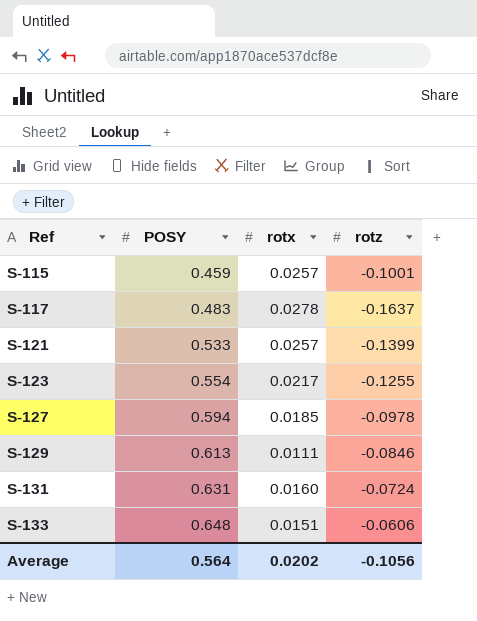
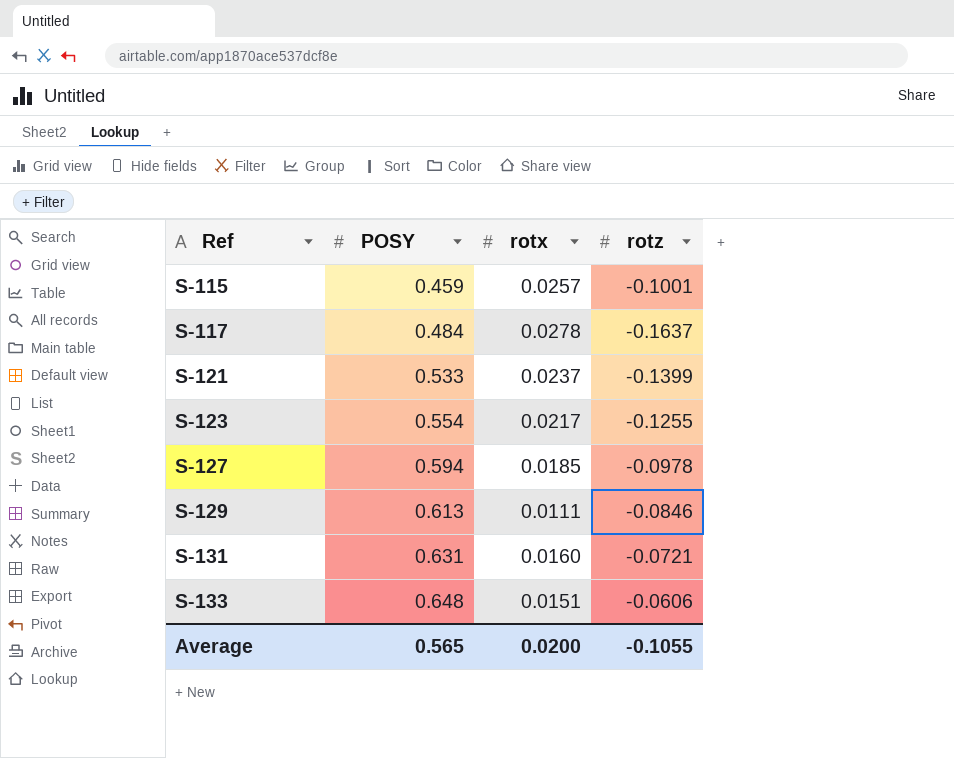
S-117 | POSY: 0.483 -> 0.484
S-121 | rotx: 0.0257 -> 0.0237
S-131 | rotz: -0.0724 -> -0.0721
Average | POSY: 0.564 -> 0.565
Average | rotx: 0.0202 -> 0.0200
Average | rotz: -0.1056 -> -0.1055

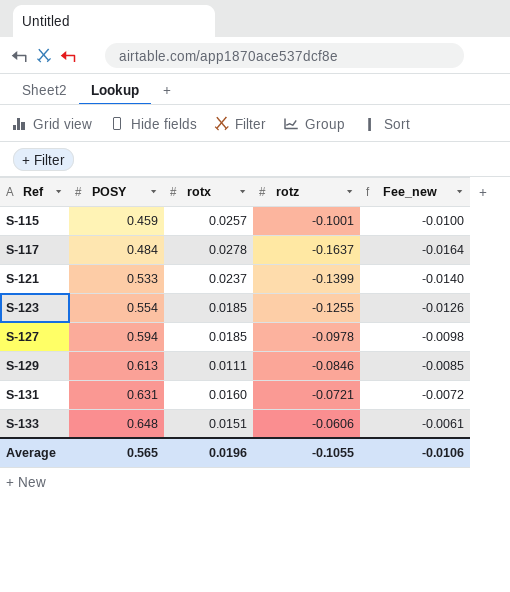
column Fee_new | formula: none -> [rotz] * 0.1
S-123 | rotx: 0.0217 -> 0.0185
Average | rotx: 0.0200 -> 0.0196

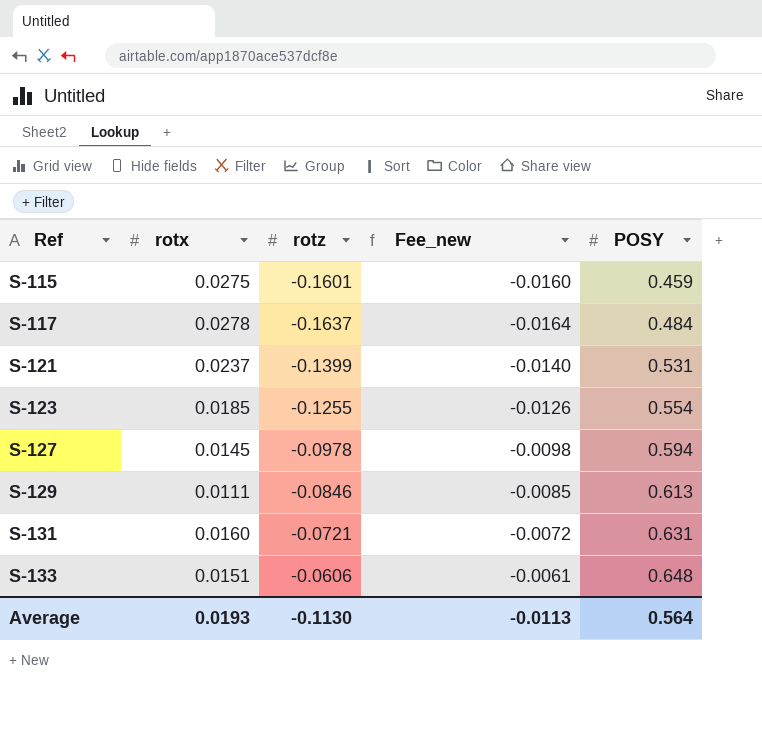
column POSY | position: 2 -> 5
S-115 | rotx: 0.0257 -> 0.0275
S-115 | rotz: -0.1001 -> -0.1601
S-115 | Fee_new: -0.0100 -> -0.0160
S-121 | POSY: 0.533 -> 0.531
S-127 | rotx: 0.0185 -> 0.0145
Average | rotx: 0.0196 -> 0.0193
Average | rotz: -0.1055 -> -0.1130
Average | Fee_new: -0.0106 -> -0.0113
Average | POSY: 0.565 -> 0.564

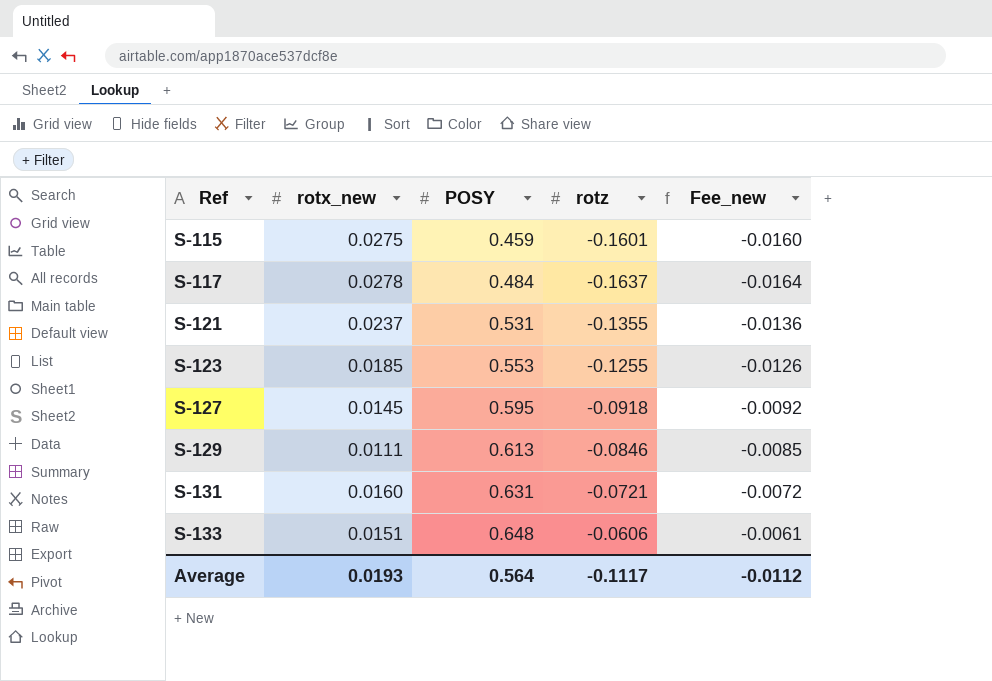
column name: rotx -> rotx_new
column POSY | position: 5 -> 3
S-121 | rotz: -0.1399 -> -0.1355
S-121 | Fee_new: -0.0140 -> -0.0136
S-123 | POSY: 0.554 -> 0.553
S-127 | POSY: 0.594 -> 0.595
S-127 | rotz: -0.0978 -> -0.0918
S-127 | Fee_new: -0.0098 -> -0.0092
Average | rotz: -0.1130 -> -0.1117
Average | Fee_new: -0.0113 -> -0.0112

